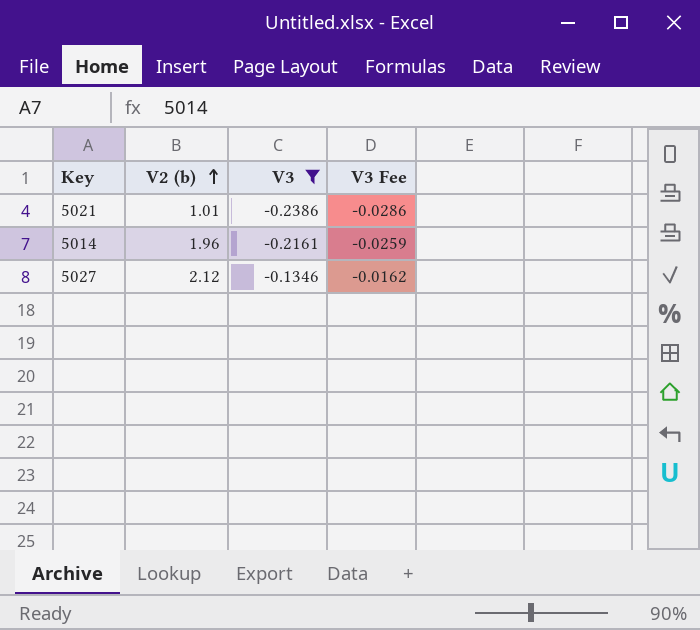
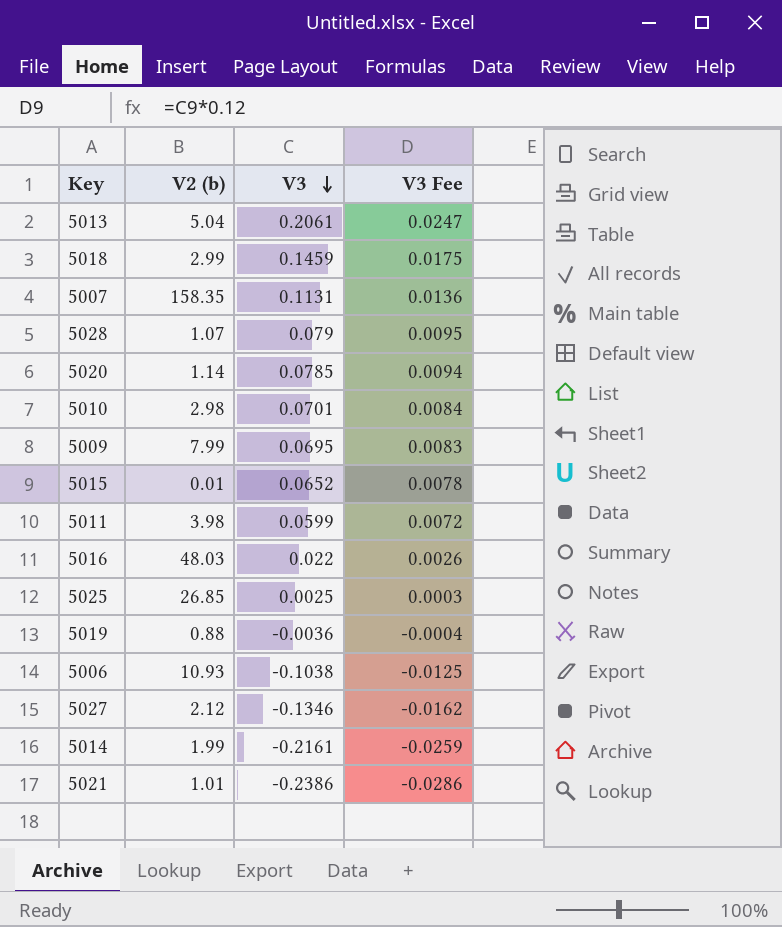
filter: V3 <= -0.1346 -> none
row order: V2 (b) ascending -> V3 descending
5014 | V2 (b): 1.96 -> 1.99

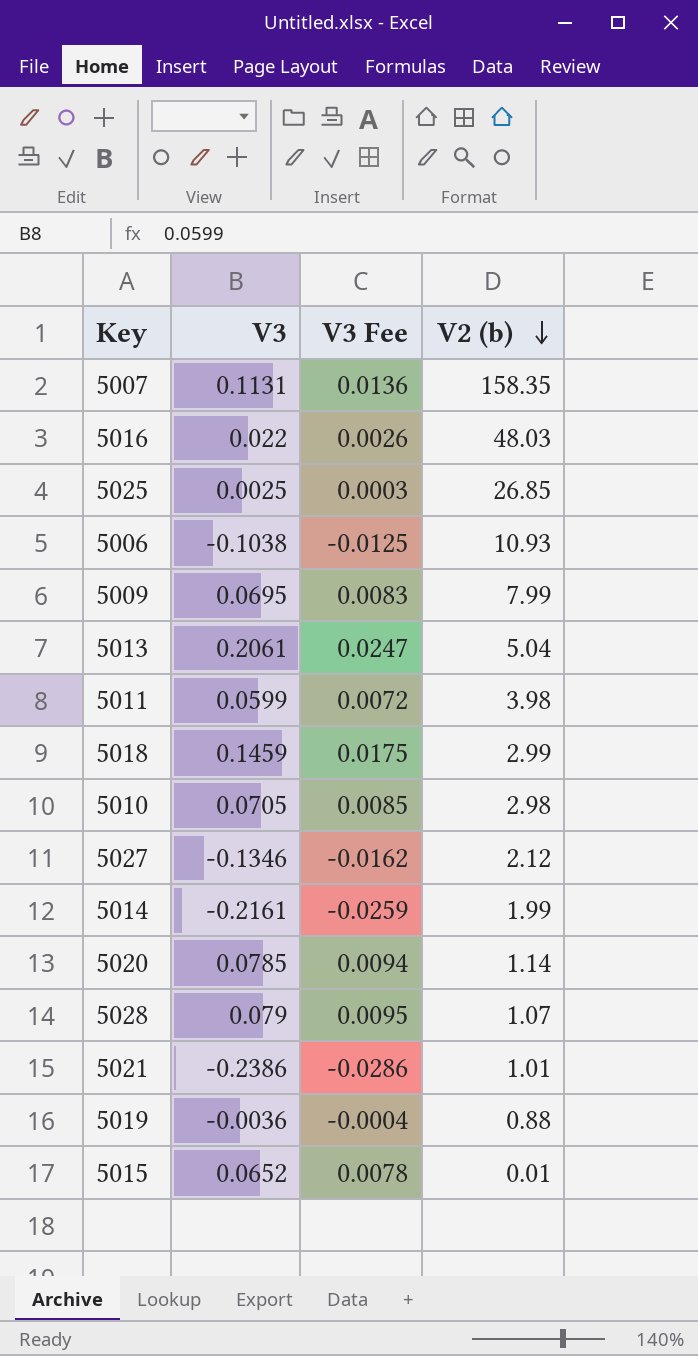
row order: V3 descending -> V2 (b) descending
column V2 (b) | position: 2 -> 4
5010 | V3: 0.0701 -> 0.0705
5010 | V3 Fee: 0.0084 -> 0.0085

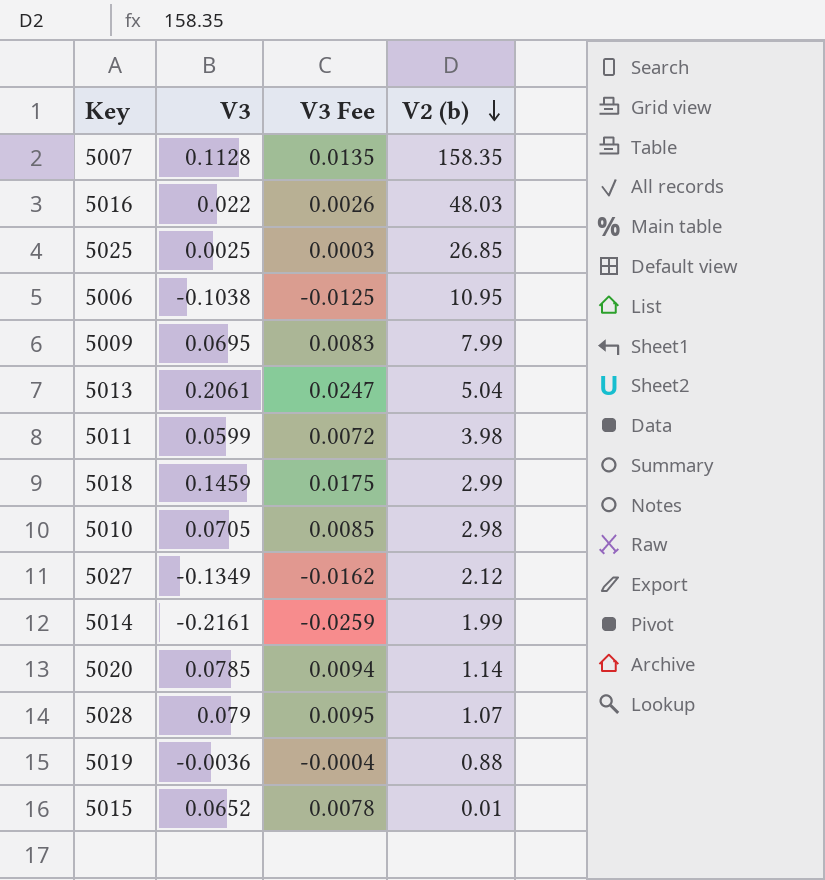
row 5021: -0.2386 | -0.0286 | 1.01 -> none
5007 | V3: 0.1131 -> 0.1128
5007 | V3 Fee: 0.0136 -> 0.0135
5006 | V2 (b): 10.93 -> 10.95
5027 | V3: -0.1346 -> -0.1349

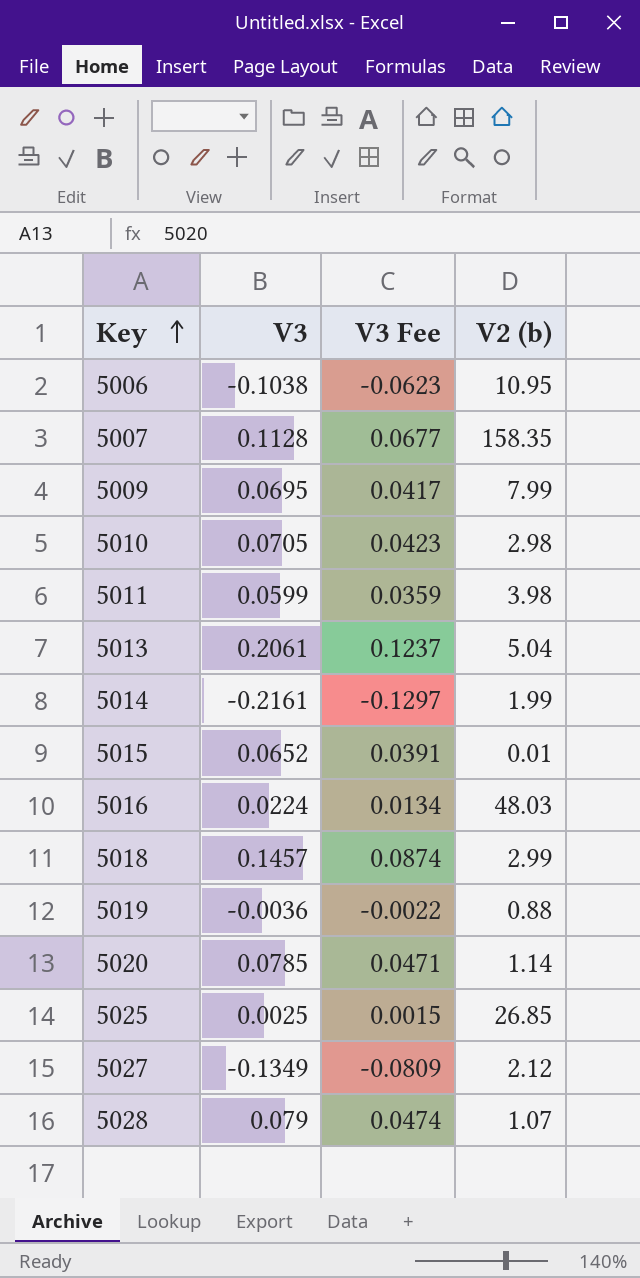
row order: V2 (b) descending -> Key ascending
column V3 Fee | formula: [V3] * 0.12 -> [V3] * 0.6
5016 | V3: 0.022 -> 0.0224
5018 | V3: 0.1459 -> 0.1457

